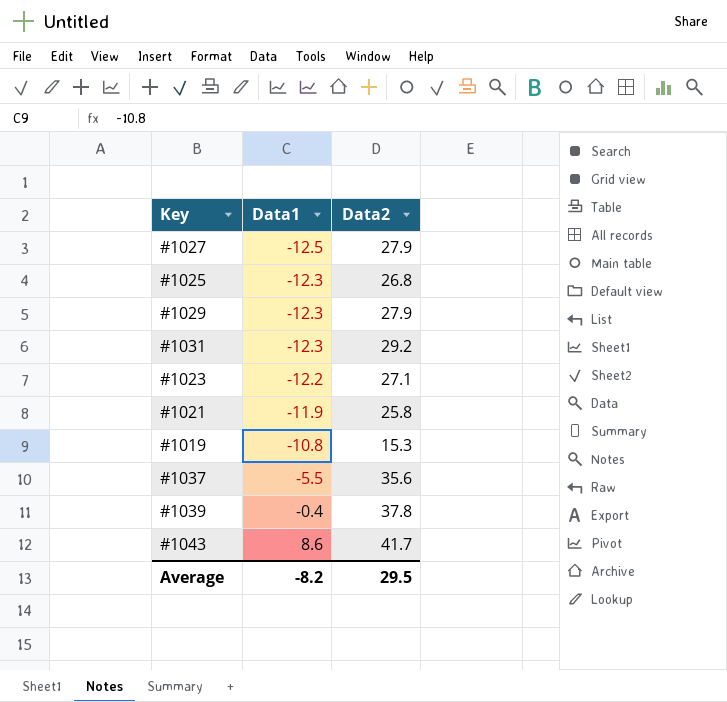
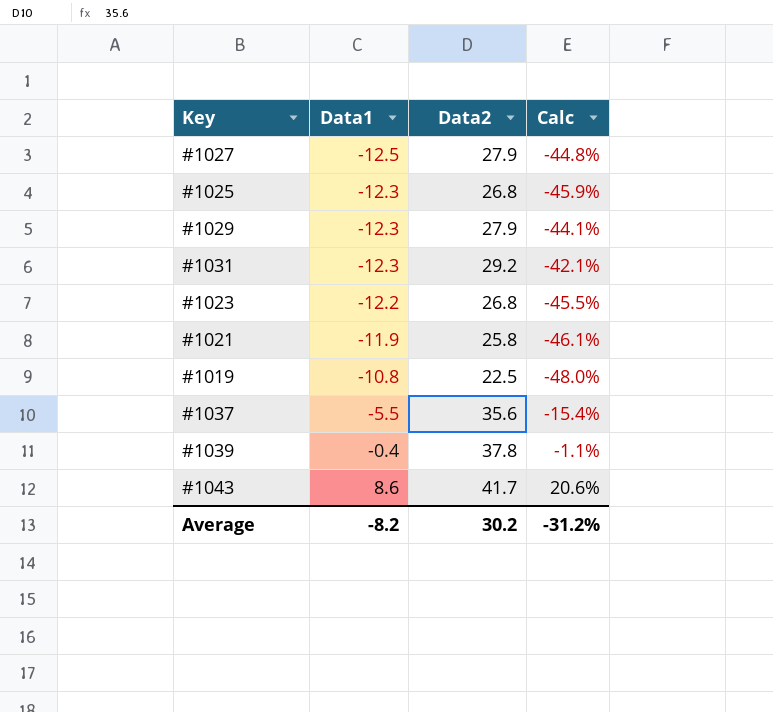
column Calc | formula: none -> [Data1] / [Data2]
#1023 | Data2: 27.1 -> 26.8
#1019 | Data2: 15.3 -> 22.5
Average | Data2: 29.5 -> 30.2

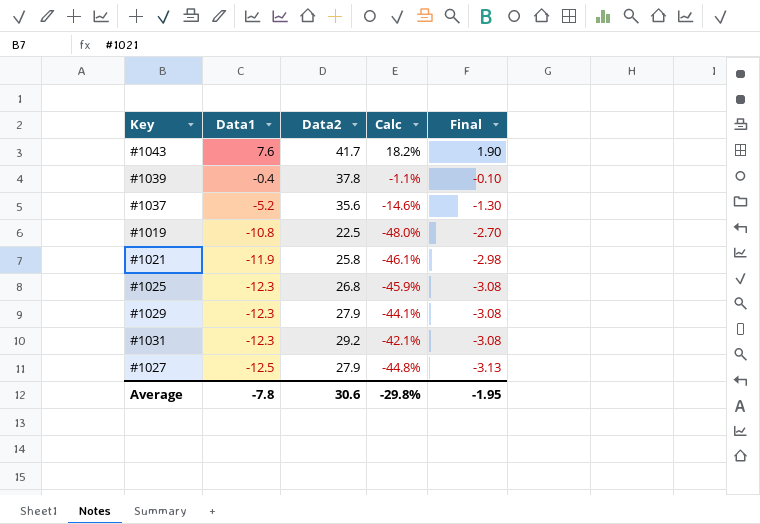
row order: Data1 ascending -> Data1 descending
column Final | formula: none -> [Data1] * 0.25
row #1023: -12.2 | 26.8 | -45.5% -> none
#1043 | Data1: 8.6 -> 7.6
#1043 | Calc: 20.6% -> 18.2%
#1037 | Data1: -5.5 -> -5.2
#1037 | Calc: -15.4% -> -14.6%
Average | Data1: -8.2 -> -7.8
Average | Data2: 30.2 -> 30.6
Average | Calc: -31.2% -> -29.8%

